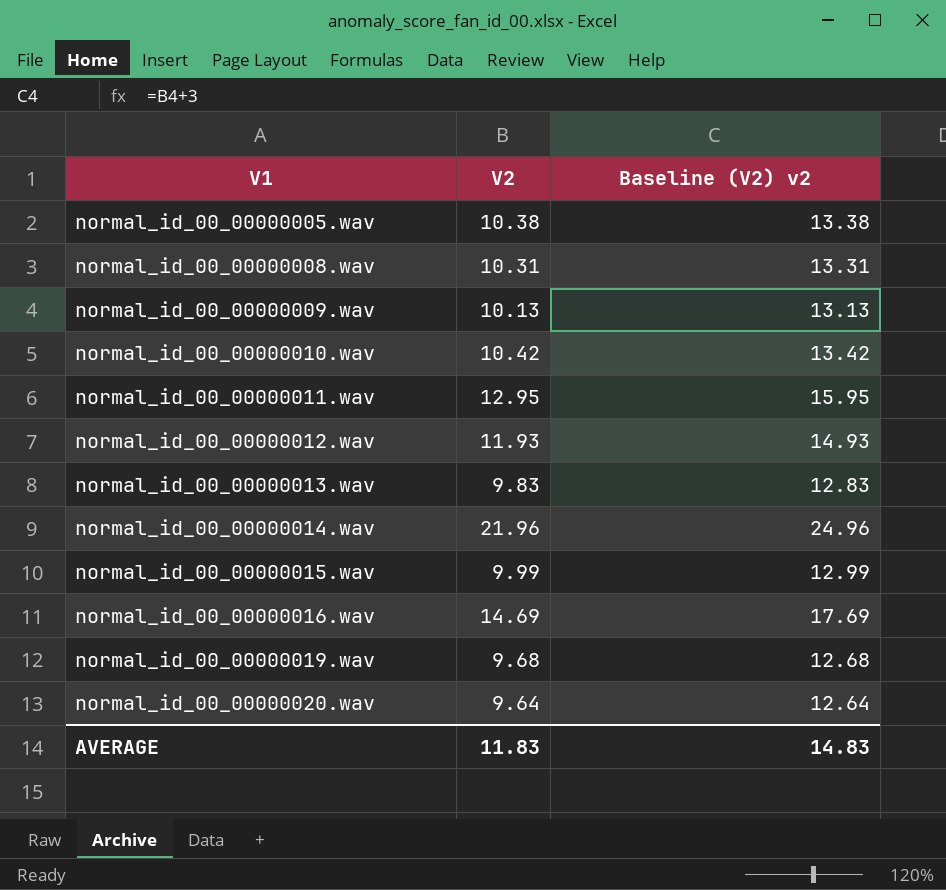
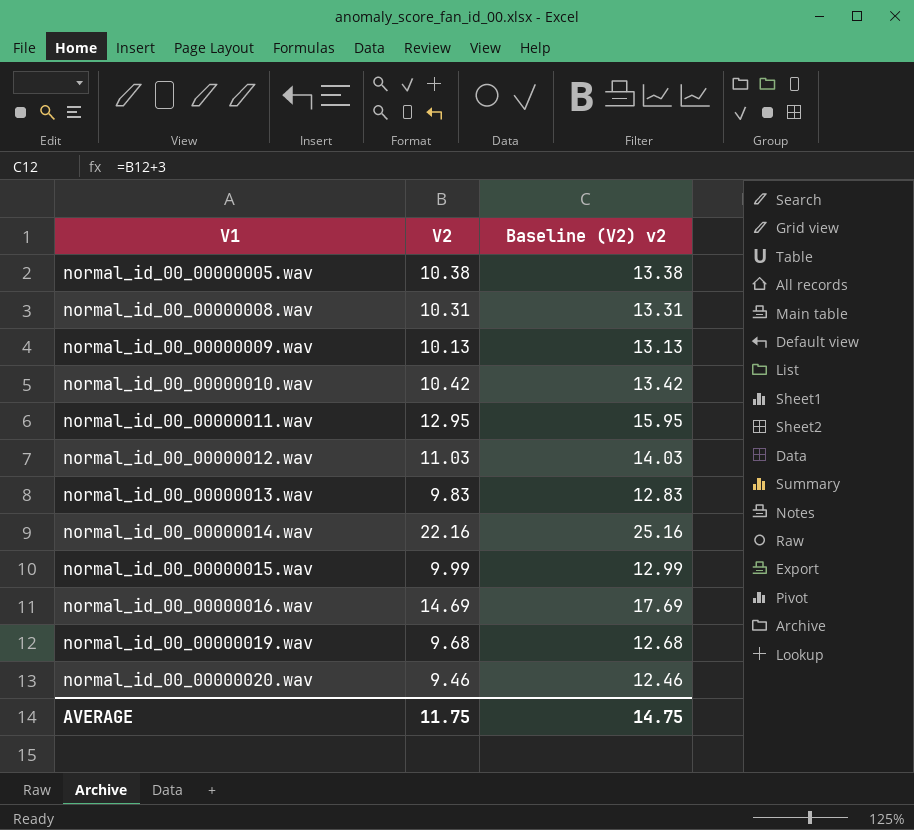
normal_id_00_00000012.wav | V2: 11.93 -> 11.03
normal_id_00_00000012.wav | Baseline (V2) v2: 14.93 -> 14.03
normal_id_00_00000014.wav | V2: 21.96 -> 22.16
normal_id_00_00000014.wav | Baseline (V2) v2: 24.96 -> 25.16
normal_id_00_00000020.wav | V2: 9.64 -> 9.46
normal_id_00_00000020.wav | Baseline (V2) v2: 12.64 -> 12.46
AVERAGE | V2: 11.83 -> 11.75
AVERAGE | Baseline (V2) v2: 14.83 -> 14.75

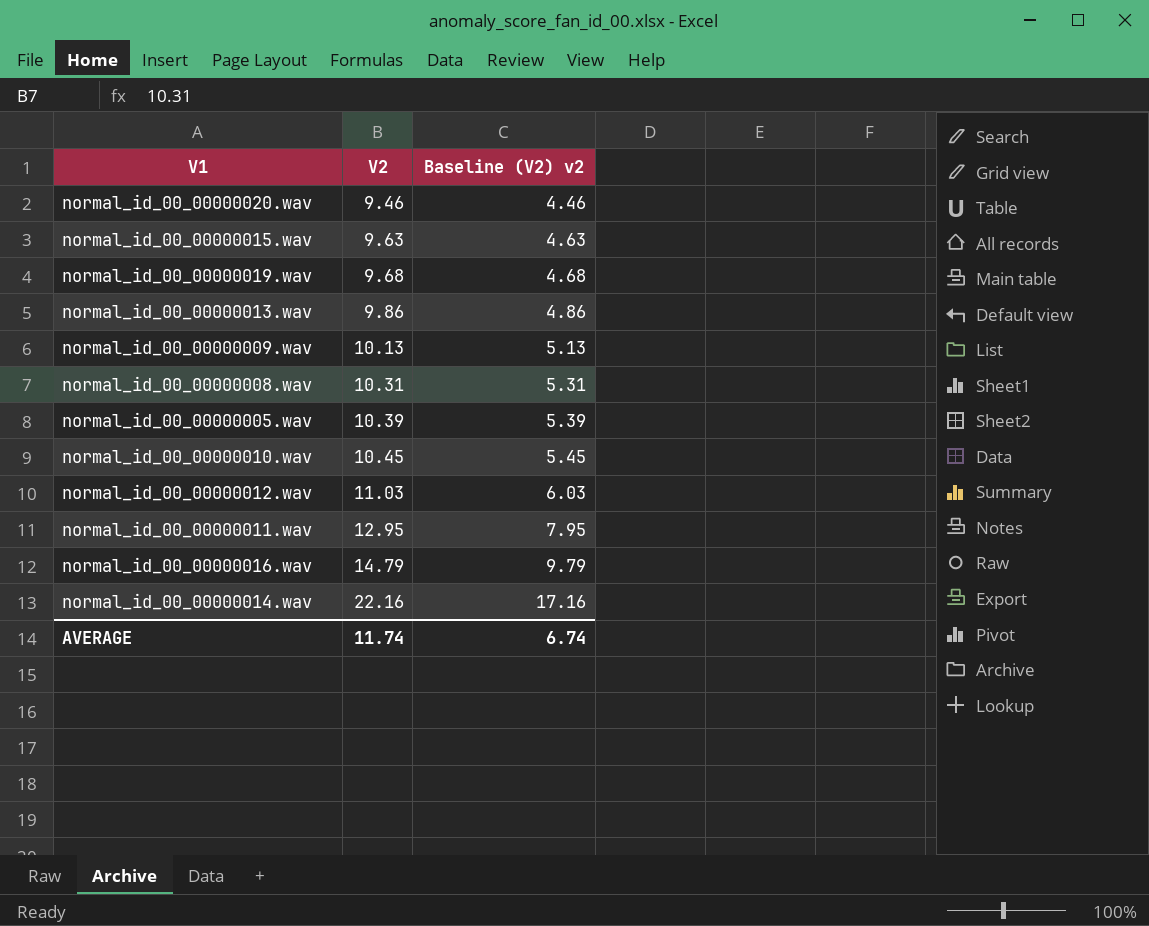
row order: V1 ascending -> V2 ascending
column Baseline (V2) v2 | formula: [V2] + 3 -> [V2] - 5
normal_id_00_00000015.wav | V2: 9.99 -> 9.63
normal_id_00_00000013.wav | V2: 9.83 -> 9.86
normal_id_00_00000005.wav | V2: 10.38 -> 10.39
normal_id_00_00000010.wav | V2: 10.42 -> 10.45
normal_id_00_00000016.wav | V2: 14.69 -> 14.79
AVERAGE | V2: 11.75 -> 11.74
AVERAGE | Baseline (V2) v2: 14.75 -> 6.74

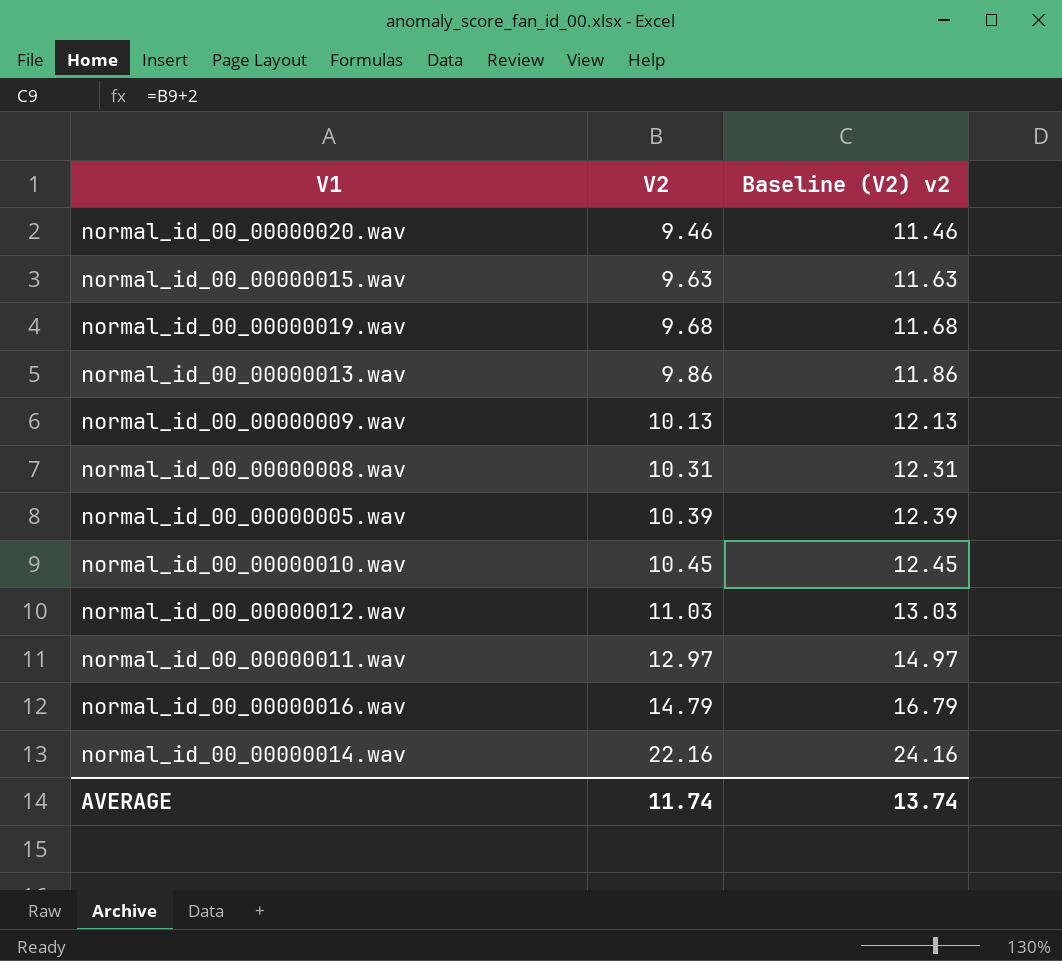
column Baseline (V2) v2 | formula: [V2] - 5 -> [V2] + 2
normal_id_00_00000011.wav | V2: 12.95 -> 12.97
AVERAGE | Baseline (V2) v2: 6.74 -> 13.74

